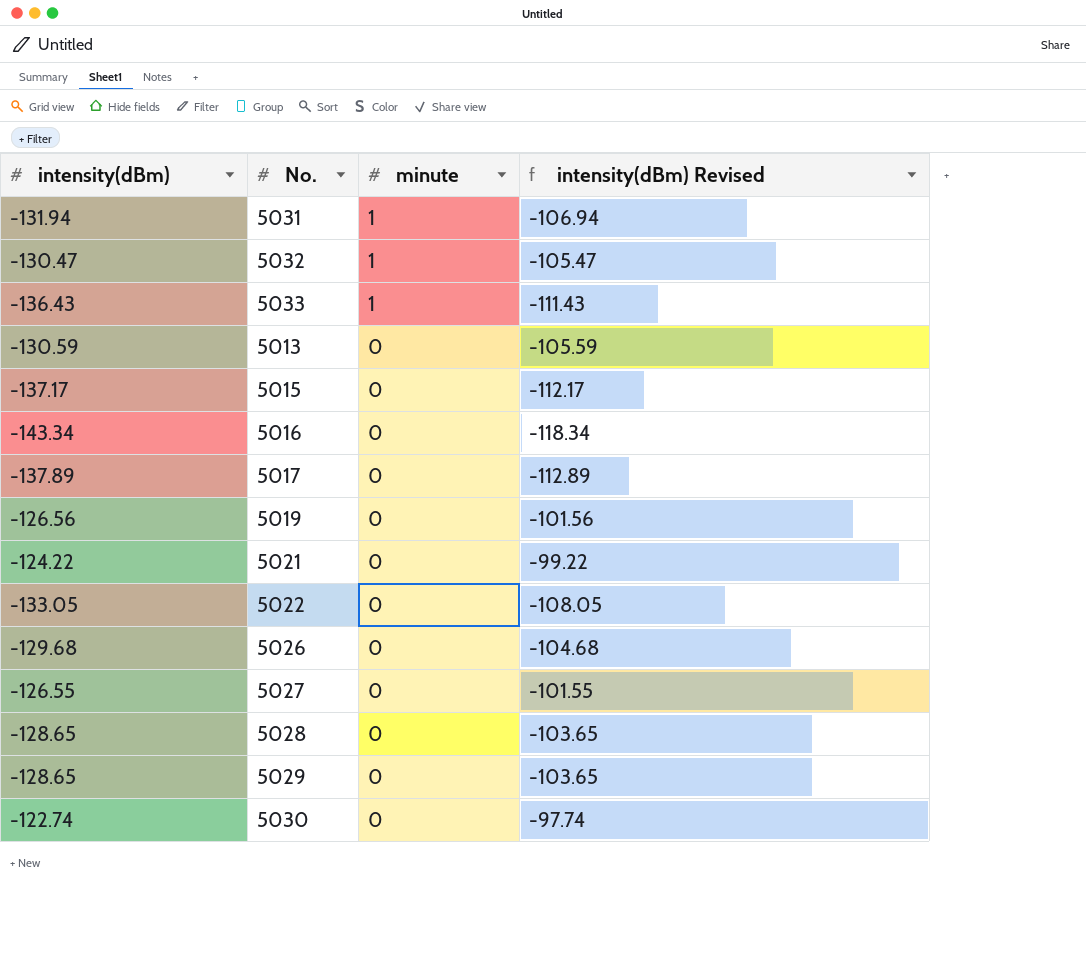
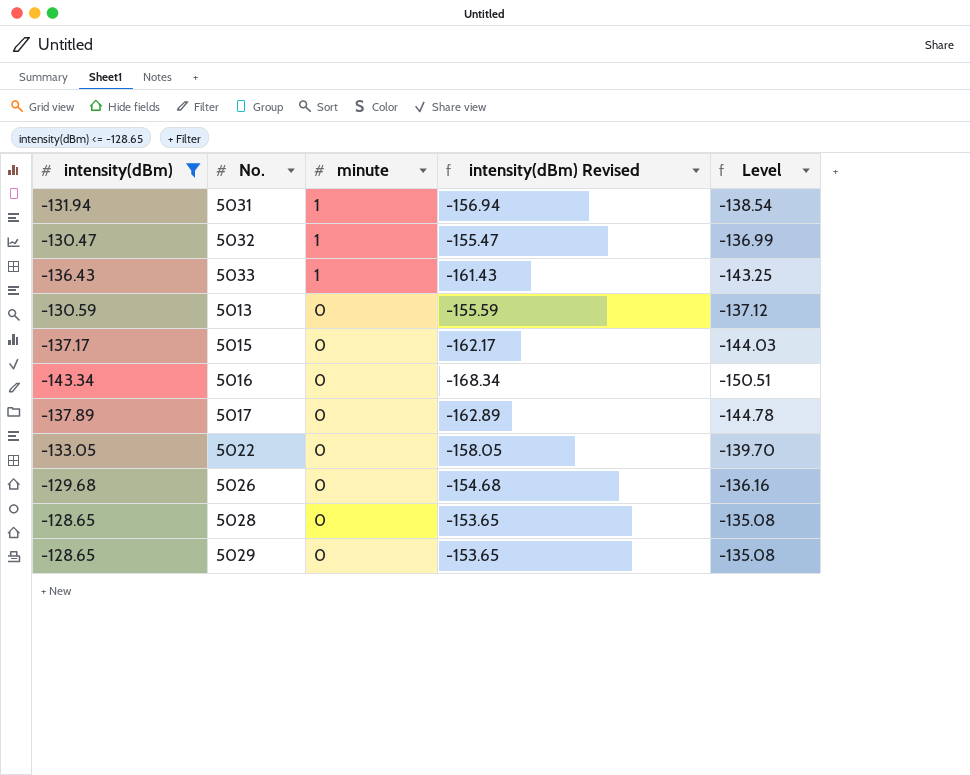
filter: none -> intensity(dBm) <= -128.65
column intensity(dBm) Revised | formula: [intensity(dBm)] + 25 -> [intensity(dBm)] - 25
column Level | formula: none -> [intensity(dBm)] * 1.05

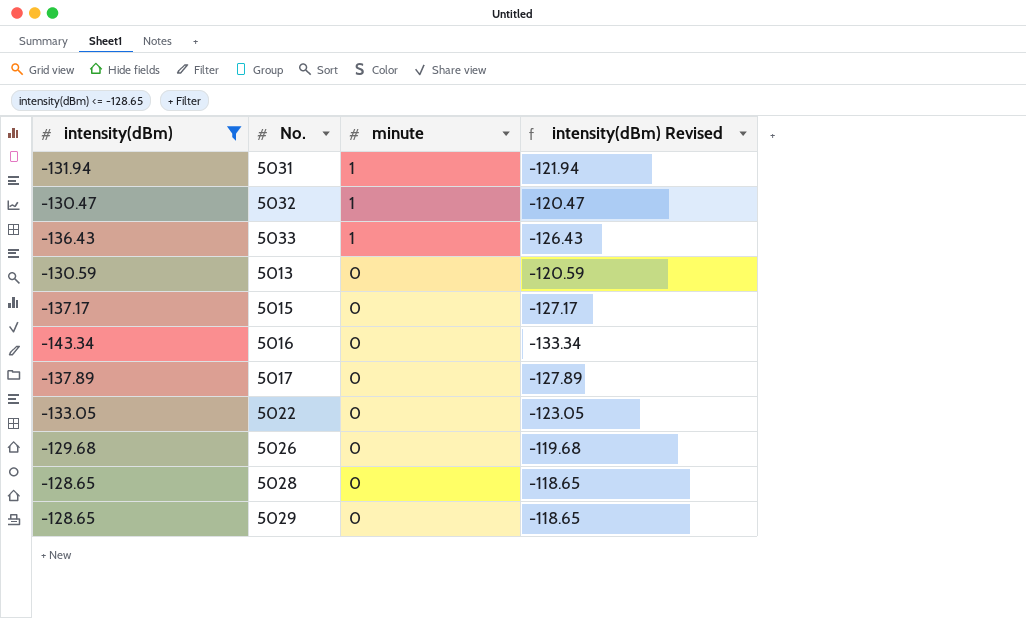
column Level | formula: [intensity(dBm)] * 1.05 -> none
column intensity(dBm) Revised | formula: [intensity(dBm)] - 25 -> [intensity(dBm)] + 10

